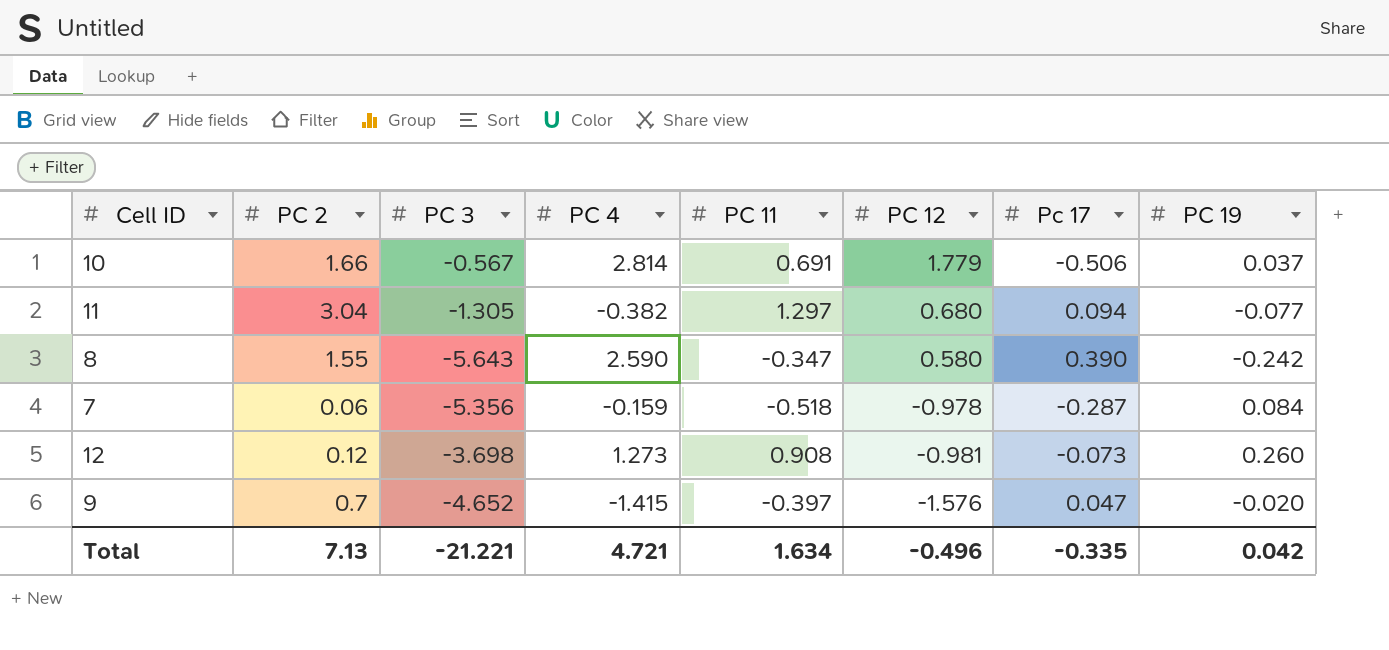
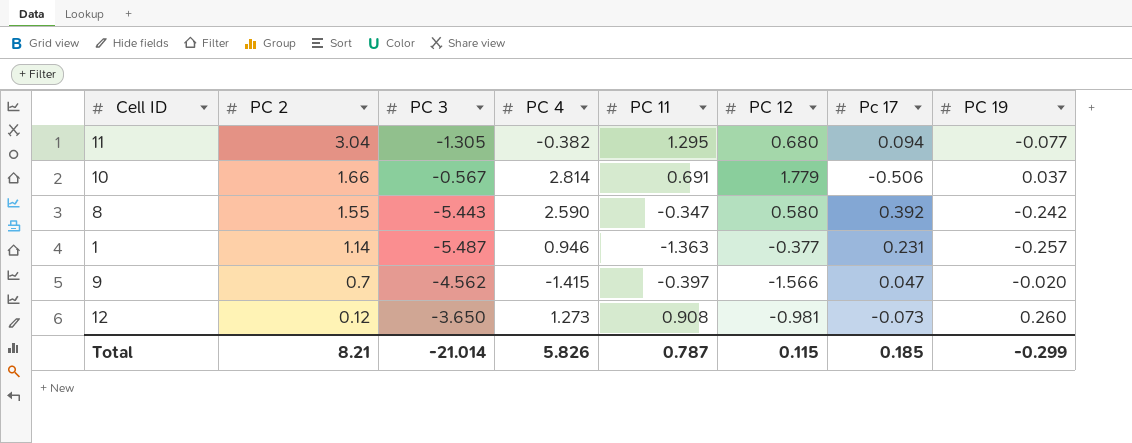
row order: PC 12 descending -> PC 2 descending
row 7: 0.06 | -5.356 | -0.159 | -0.518 | -0.978 | -0.287 | 0.084 -> none
11 | PC 11: 1.297 -> 1.295
8 | PC 3: -5.643 -> -5.443
8 | Pc 17: 0.390 -> 0.392
row 1: none -> 1.14 | -5.487 | 0.946 | -1.363 | -0.377 | 0.231 | -0.257
9 | PC 3: -4.652 -> -4.562
9 | PC 12: -1.576 -> -1.566
12 | PC 3: -3.698 -> -3.650
Total | PC 2: 7.13 -> 8.21
Total | PC 3: -21.221 -> -21.014
Total | PC 4: 4.721 -> 5.826
Total | PC 11: 1.634 -> 0.787
Total | PC 12: -0.496 -> 0.115
Total | Pc 17: -0.335 -> 0.185
Total | PC 19: 0.042 -> -0.299

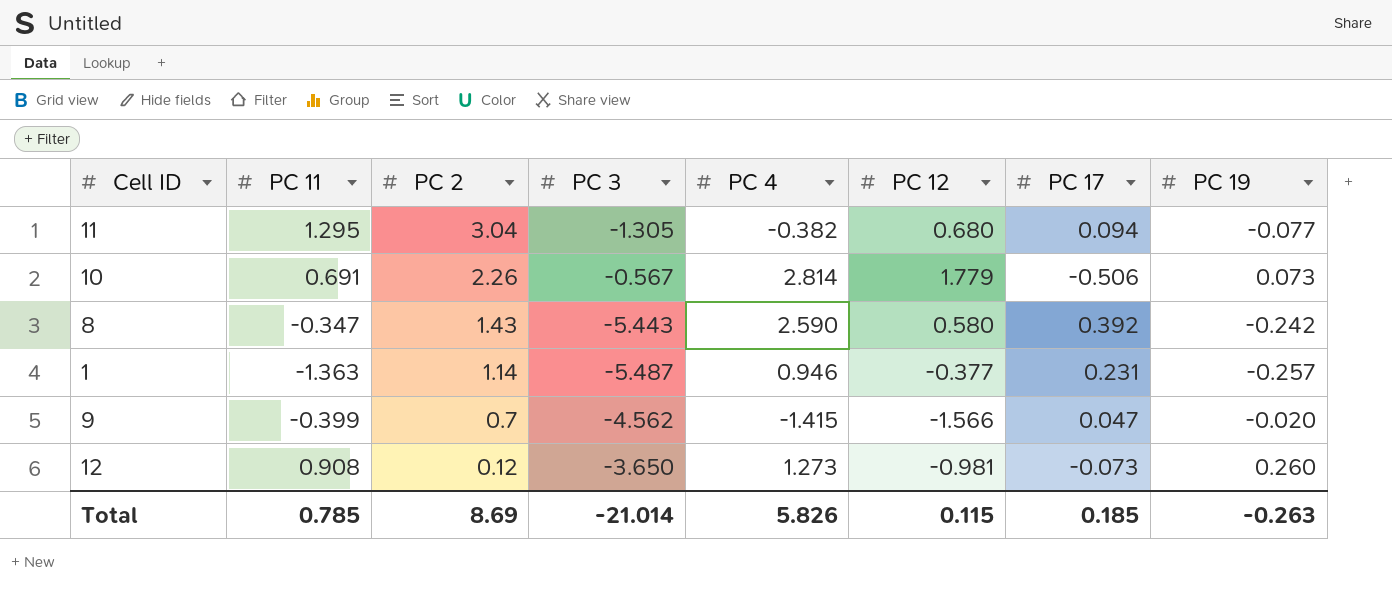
column PC 11 | position: 5 -> 2
column name: Pc 17 -> PC 17
10 | PC 2: 1.66 -> 2.26
10 | PC 19: 0.037 -> 0.073
8 | PC 2: 1.55 -> 1.43
9 | PC 11: -0.397 -> -0.399
Total | PC 11: 0.787 -> 0.785
Total | PC 2: 8.21 -> 8.69
Total | PC 19: -0.299 -> -0.263

